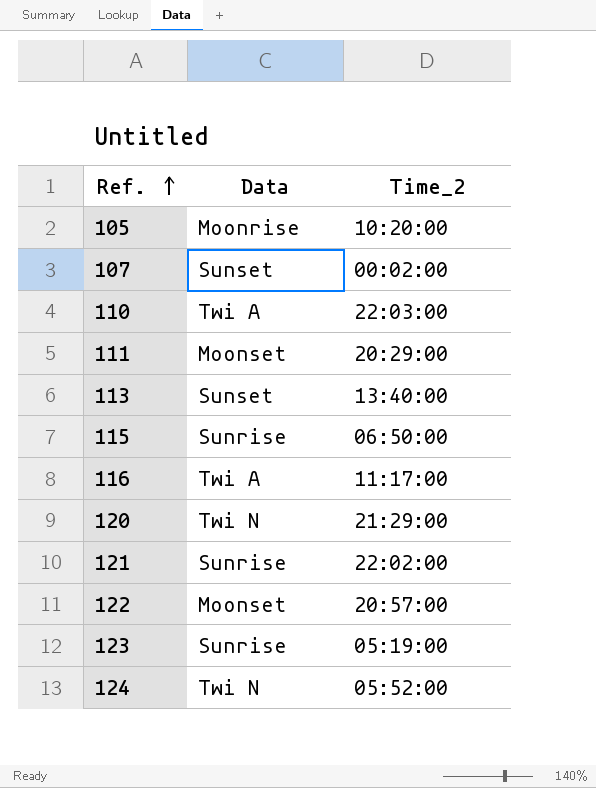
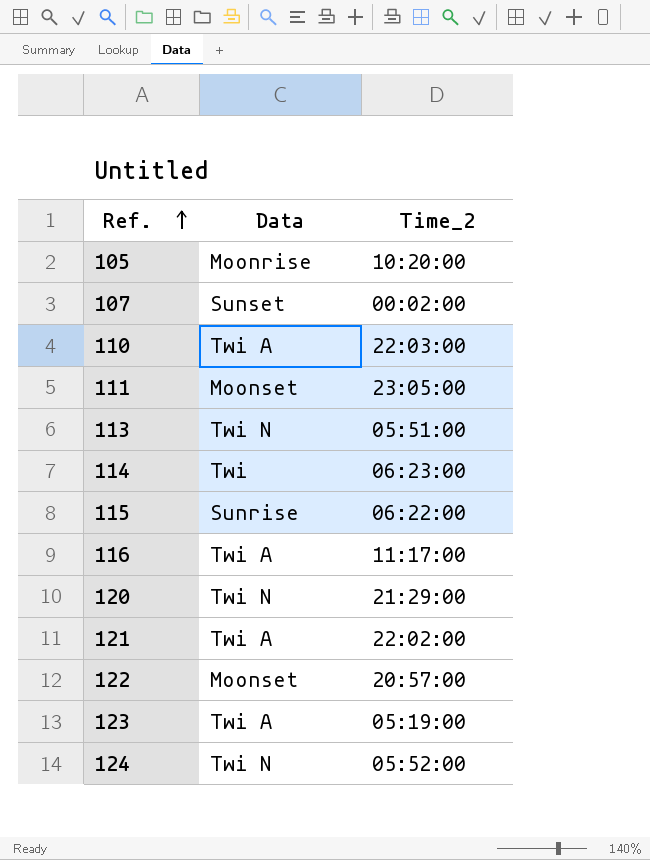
111 | Time_2: 20:29:00 -> 23:05:00
113 | Data: Sunset -> Twi N
113 | Time_2: 13:40:00 -> 05:51:00
row 114: none -> Twi | 06:23:00
115 | Time_2: 06:50:00 -> 06:22:00
121 | Data: Sunrise -> Twi A
123 | Data: Sunrise -> Twi A

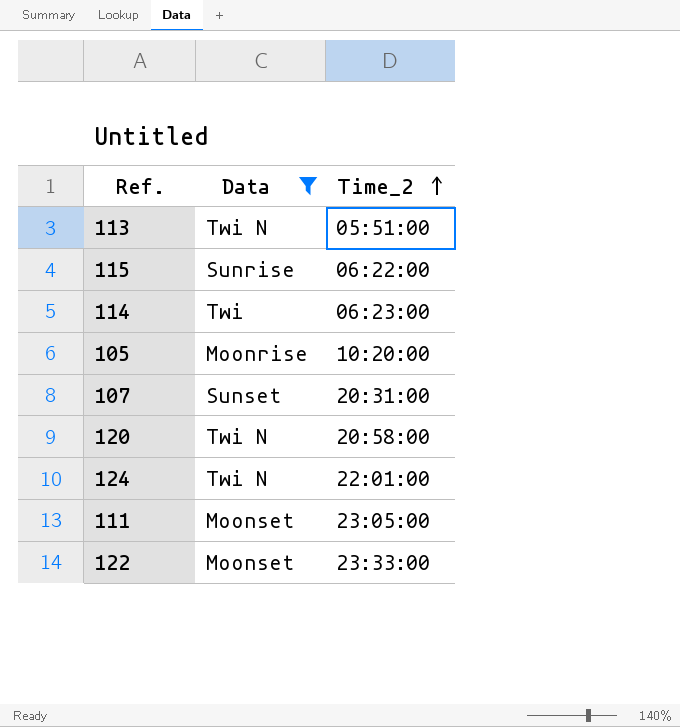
filter: none -> Data != Twi A
row order: Ref. ascending -> Time_2 ascending
107 | Time_2: 00:02:00 -> 20:31:00
120 | Time_2: 21:29:00 -> 20:58:00
124 | Time_2: 05:52:00 -> 22:01:00
122 | Time_2: 20:57:00 -> 23:33:00

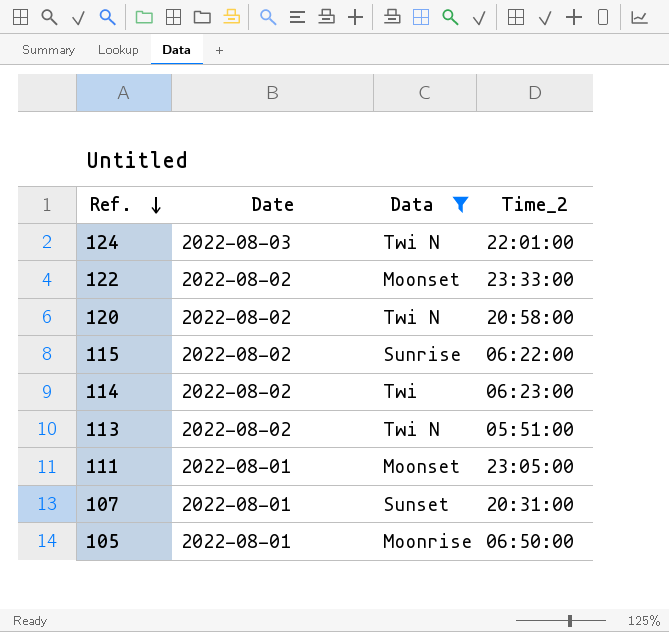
row order: Time_2 ascending -> Ref. descending
column Date | position: none -> 2
105 | Time_2: 10:20:00 -> 06:50:00

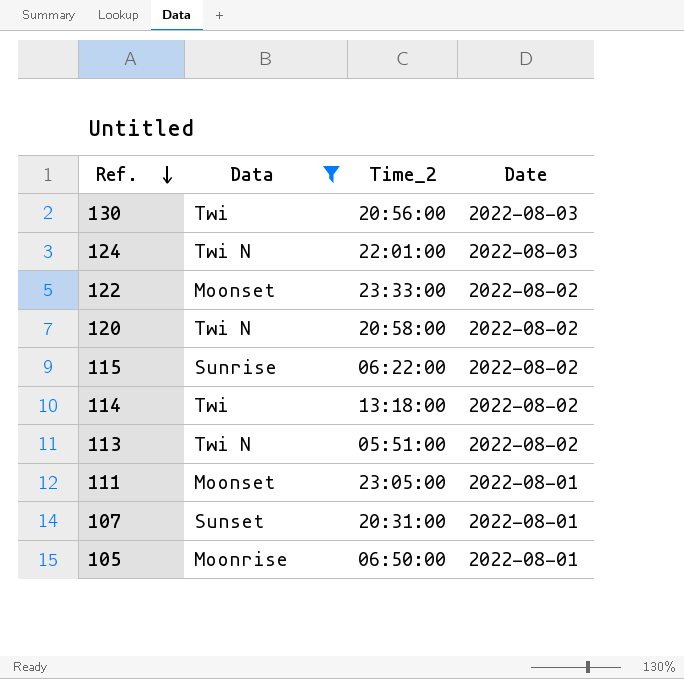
column Date | position: 2 -> 4
row 130: none -> Twi | 20:56:00 | 2022-08-03
114 | Time_2: 06:23:00 -> 13:18:00

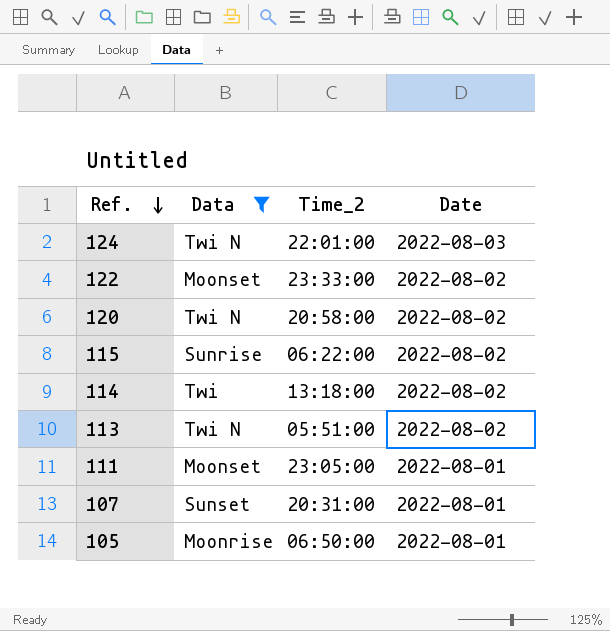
row 130: Twi | 20:56:00 | 2022-08-03 -> none

